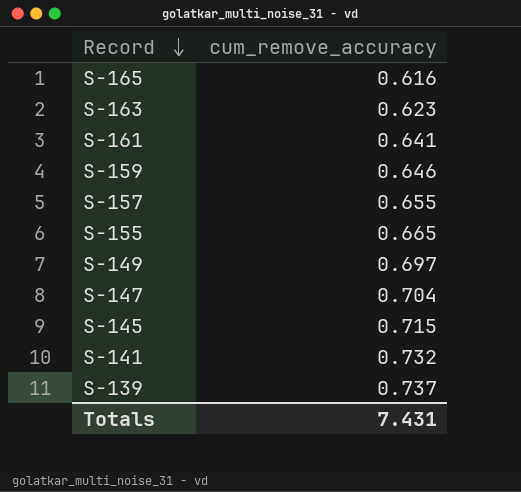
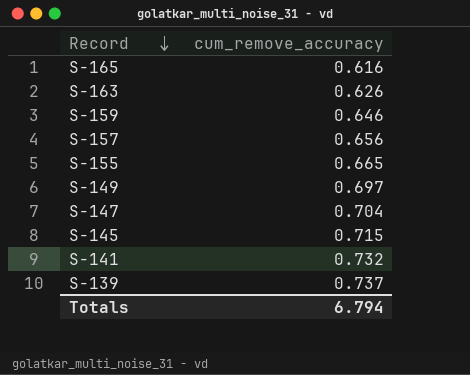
row S-161: 0.641 -> none
S-163 | cum_remove_accuracy: 0.623 -> 0.626
S-157 | cum_remove_accuracy: 0.655 -> 0.656
Totals | cum_remove_accuracy: 7.431 -> 6.794

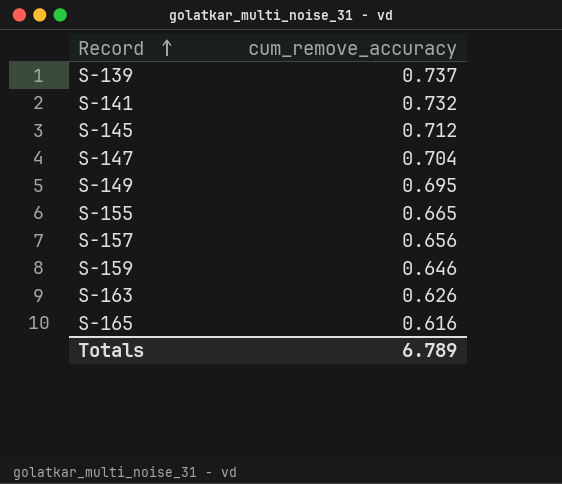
row order: Record descending -> Record ascending
S-145 | cum_remove_accuracy: 0.715 -> 0.712
S-149 | cum_remove_accuracy: 0.697 -> 0.695
Totals | cum_remove_accuracy: 6.794 -> 6.789

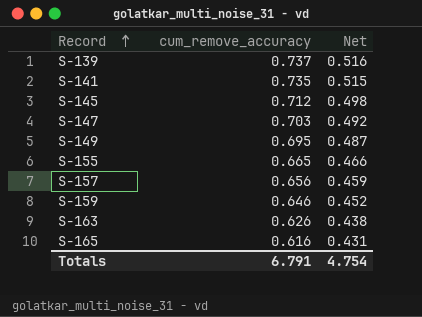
column Net | formula: none -> [cum_remove_accuracy] * 0.7
S-141 | cum_remove_accuracy: 0.732 -> 0.735
S-147 | cum_remove_accuracy: 0.704 -> 0.703
Totals | cum_remove_accuracy: 6.789 -> 6.791

